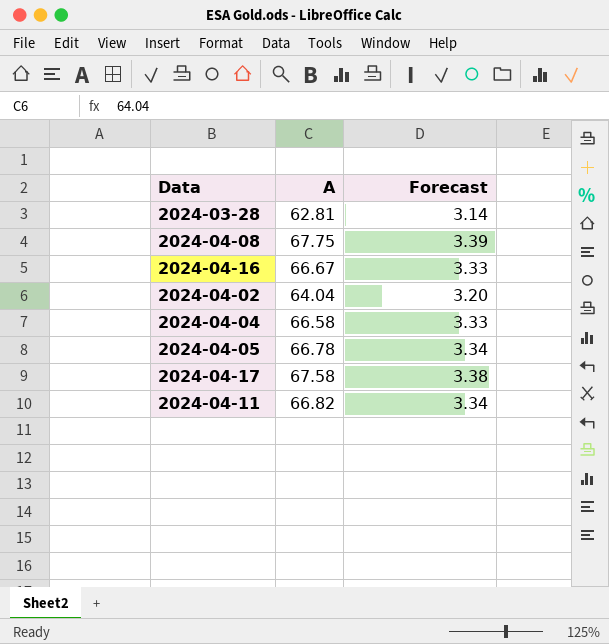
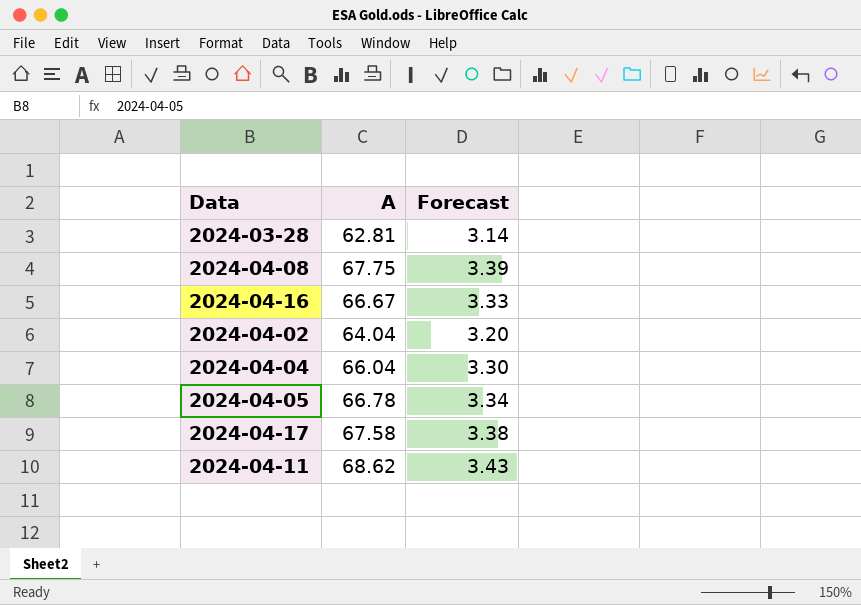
2024-04-04 | A: 66.58 -> 66.04
2024-04-04 | Forecast: 3.33 -> 3.30
2024-04-11 | A: 66.82 -> 68.62
2024-04-11 | Forecast: 3.34 -> 3.43

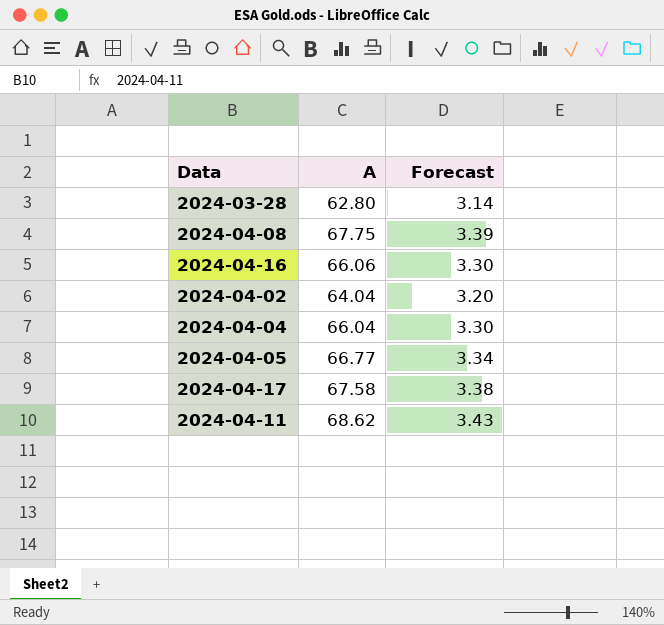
2024-03-28 | A: 62.81 -> 62.80
2024-04-16 | A: 66.67 -> 66.06
2024-04-16 | Forecast: 3.33 -> 3.30
2024-04-05 | A: 66.78 -> 66.77

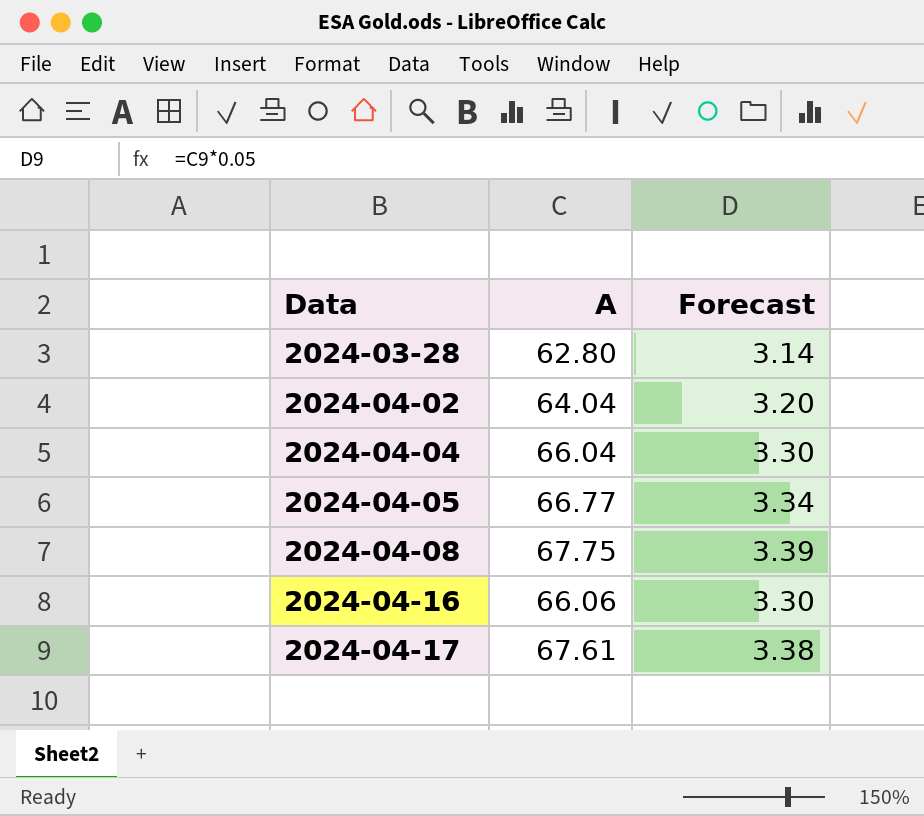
row order: none -> Data ascending
row 2024-04-11: 68.62 | 3.43 -> none
2024-04-17 | A: 67.58 -> 67.61

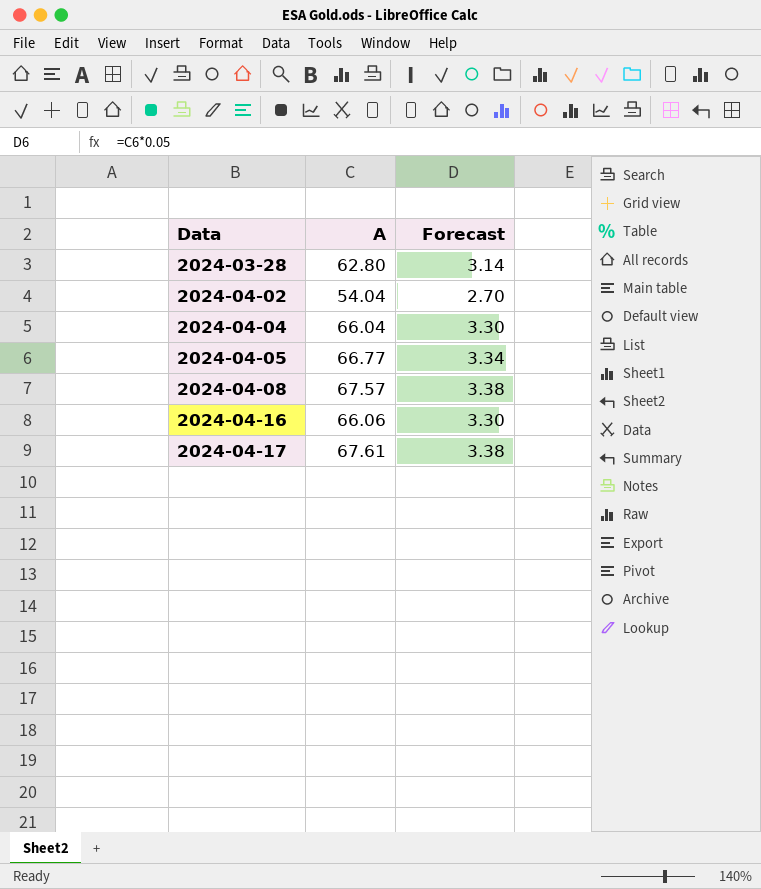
2024-04-02 | A: 64.04 -> 54.04
2024-04-02 | Forecast: 3.20 -> 2.70
2024-04-08 | A: 67.75 -> 67.57
2024-04-08 | Forecast: 3.39 -> 3.38

